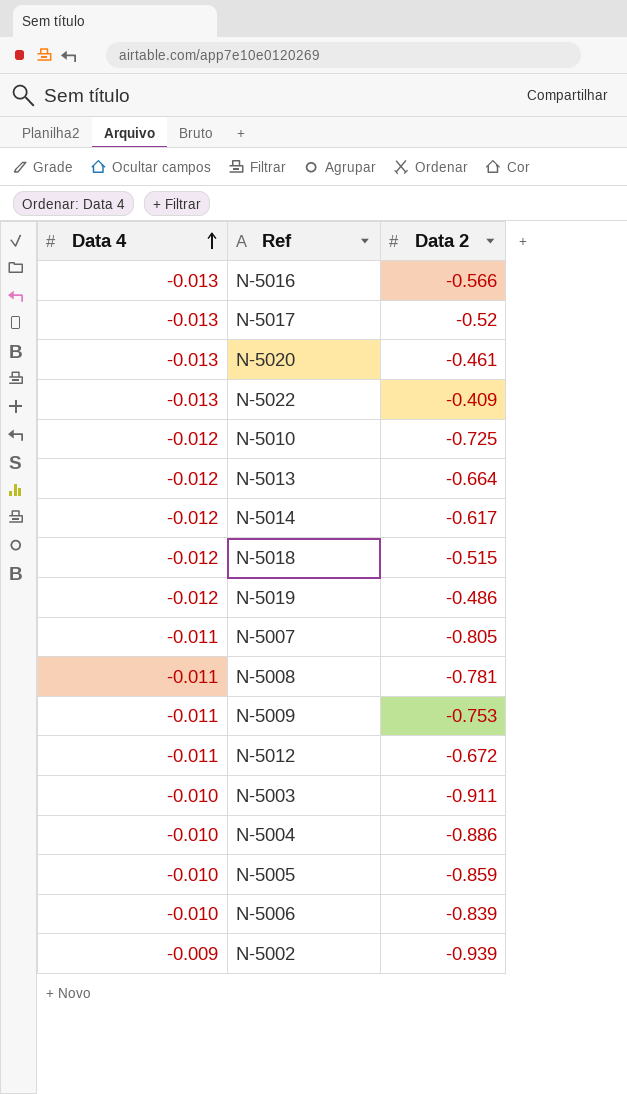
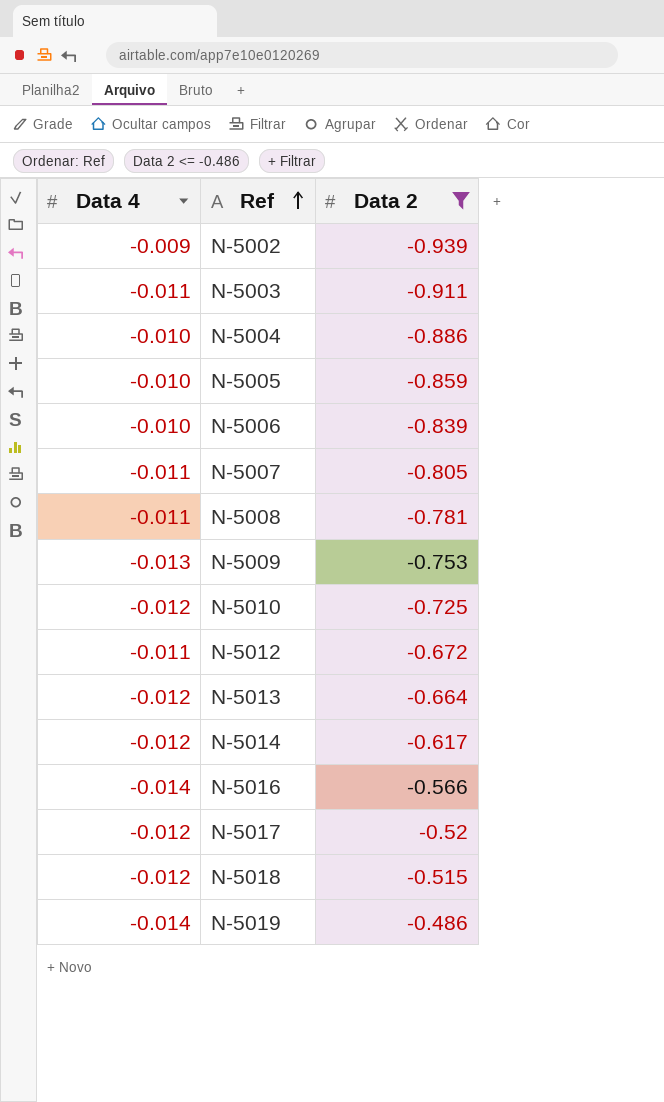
filter: none -> Data 2 <= -0.486
row order: Data 4 ascending -> Ref ascending
N-5003 | Data 4: -0.010 -> -0.011
N-5009 | Data 4: -0.011 -> -0.013
N-5016 | Data 4: -0.013 -> -0.014
N-5017 | Data 4: -0.013 -> -0.012
N-5019 | Data 4: -0.012 -> -0.014

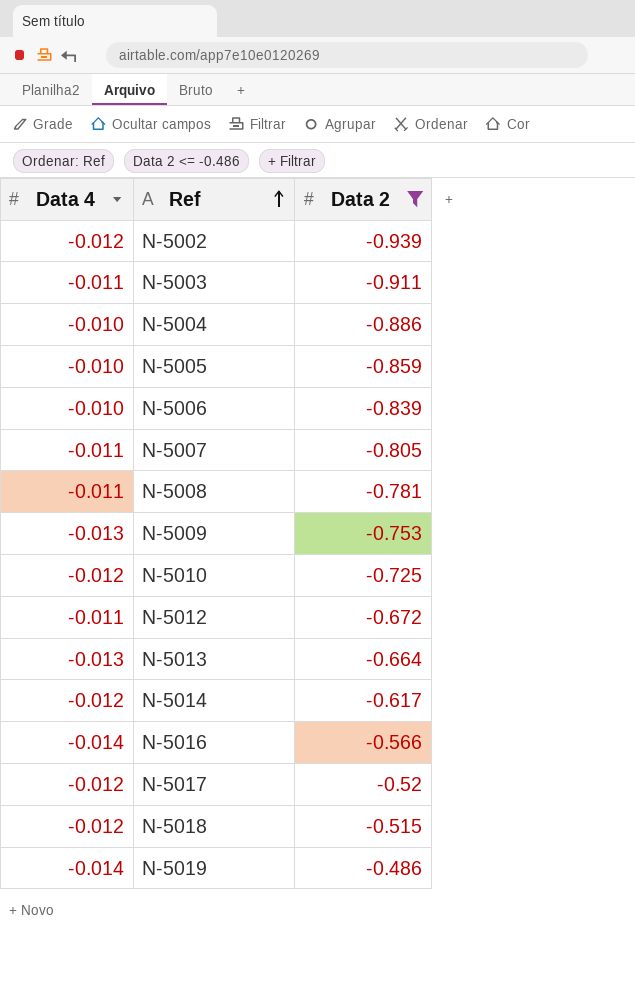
N-5002 | Data 4: -0.009 -> -0.012
N-5013 | Data 4: -0.012 -> -0.013

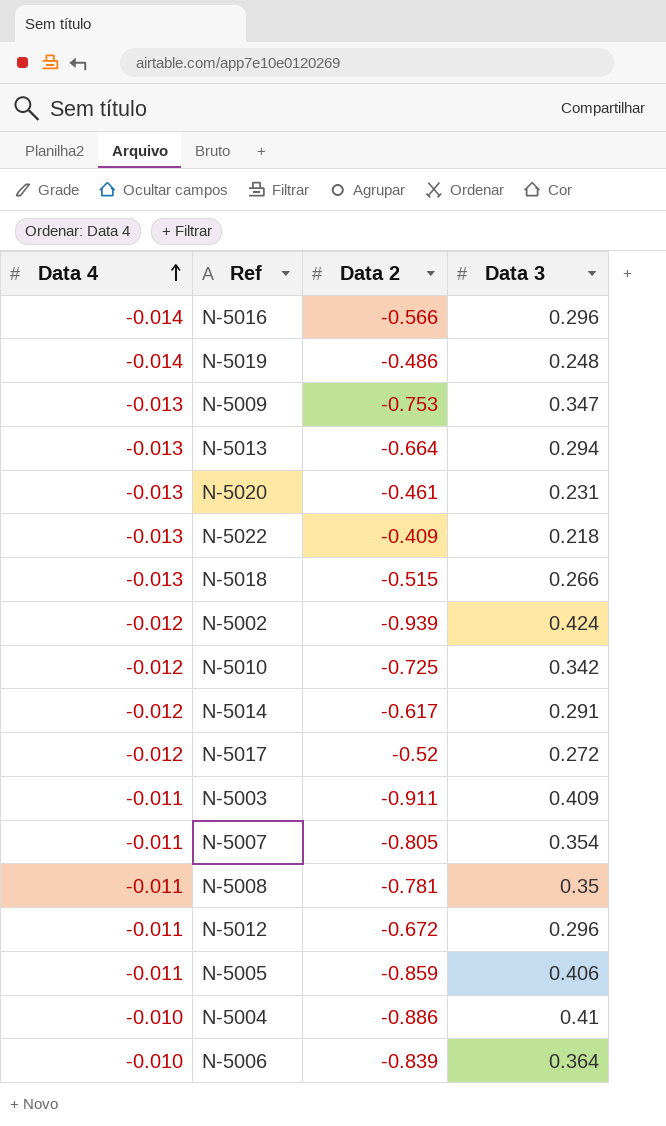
filter: Data 2 <= -0.486 -> none
row order: Ref ascending -> Data 4 ascending
column Data 3 | position: none -> 4
N-5018 | Data 4: -0.012 -> -0.013
N-5005 | Data 4: -0.010 -> -0.011

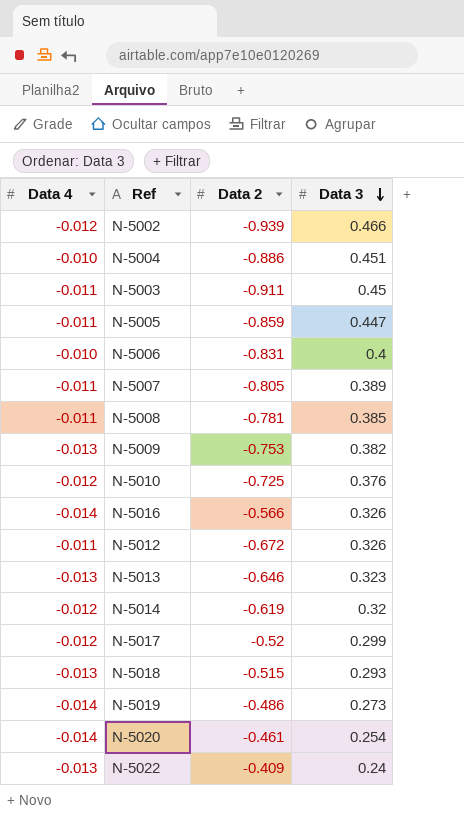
row order: Data 4 ascending -> Data 3 descending
N-5002 | Data 3: 0.424 -> 0.466
N-5004 | Data 3: 0.41 -> 0.451
N-5003 | Data 3: 0.409 -> 0.45
N-5005 | Data 3: 0.406 -> 0.447
N-5006 | Data 2: -0.839 -> -0.831
N-5006 | Data 3: 0.364 -> 0.4
N-5007 | Data 3: 0.354 -> 0.389
N-5008 | Data 3: 0.35 -> 0.385
N-5009 | Data 3: 0.347 -> 0.382
N-5010 | Data 3: 0.342 -> 0.376
N-5016 | Data 3: 0.296 -> 0.326
N-5012 | Data 3: 0.296 -> 0.326
N-5013 | Data 2: -0.664 -> -0.646
N-5013 | Data 3: 0.294 -> 0.323
N-5014 | Data 2: -0.617 -> -0.619
N-5014 | Data 3: 0.291 -> 0.32
N-5017 | Data 3: 0.272 -> 0.299
N-5018 | Data 3: 0.266 -> 0.293
N-5019 | Data 3: 0.248 -> 0.273
N-5020 | Data 4: -0.013 -> -0.014
N-5020 | Data 3: 0.231 -> 0.254
N-5022 | Data 3: 0.218 -> 0.24

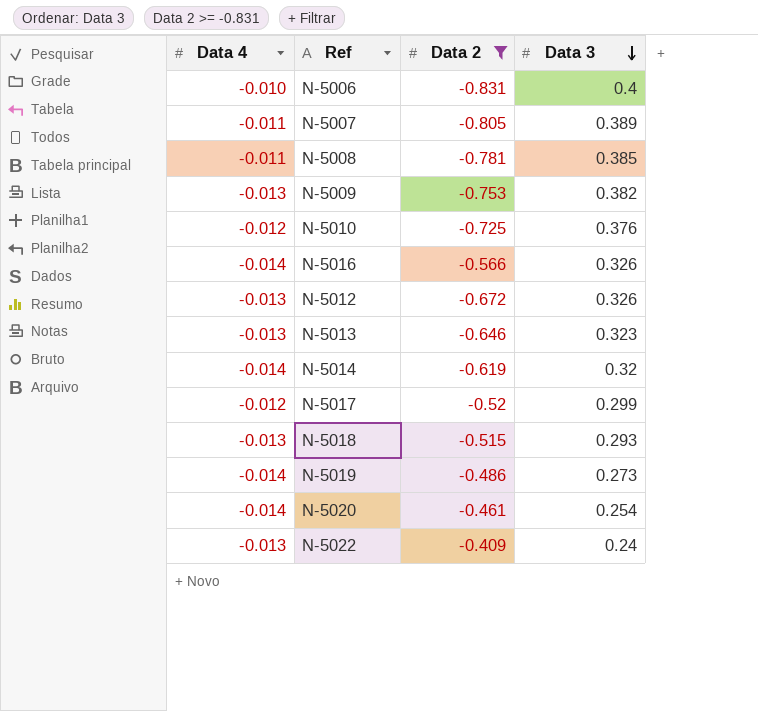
filter: none -> Data 2 >= -0.831
N-5012 | Data 4: -0.011 -> -0.013
N-5014 | Data 4: -0.012 -> -0.014

